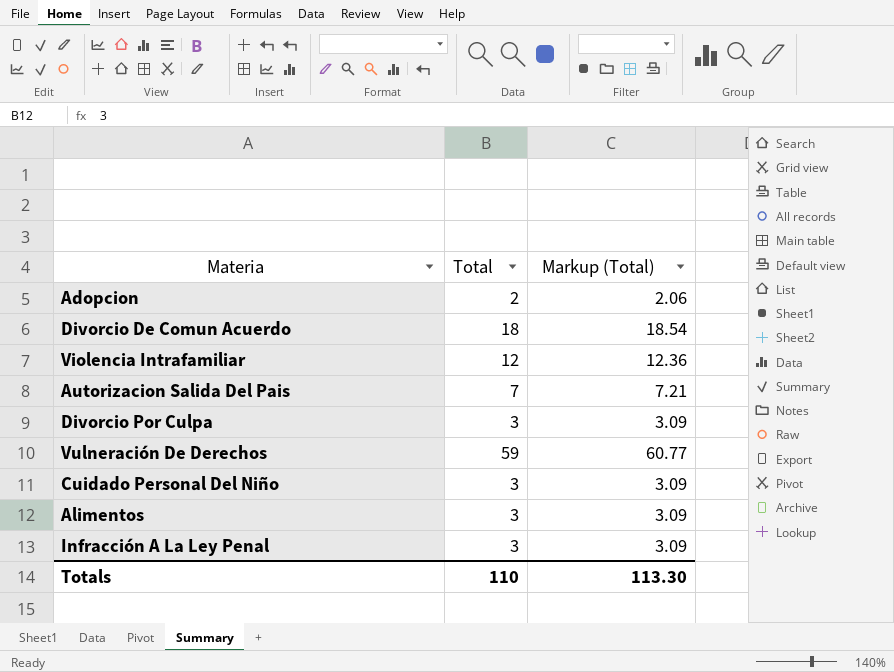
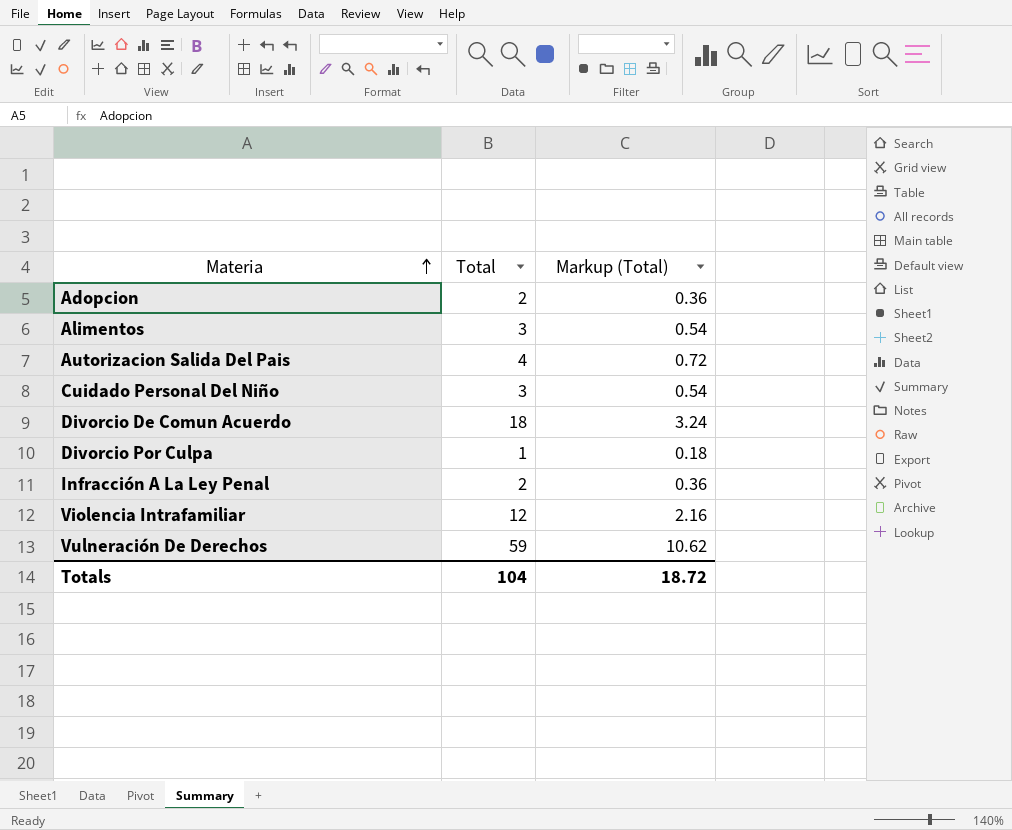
row order: none -> Materia ascending
column Markup (Total) | formula: [Total] * 1.03 -> [Total] * 0.18
Autorizacion Salida Del Pais | Total: 7 -> 4
Divorcio Por Culpa | Total: 3 -> 1
Infracción A La Ley Penal | Total: 3 -> 2
Totals | Total: 110 -> 104
Totals | Markup (Total): 113.30 -> 18.72

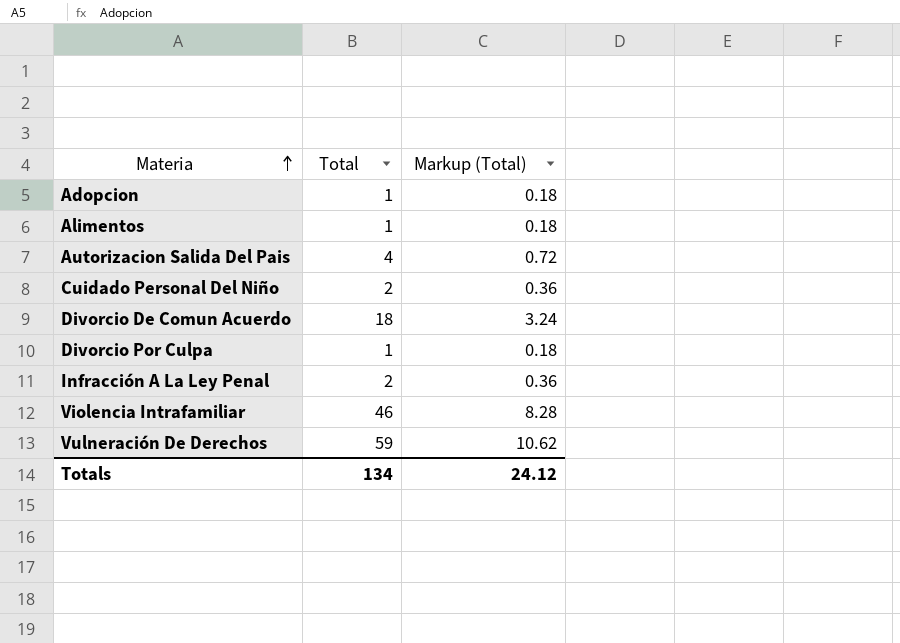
Adopcion | Total: 2 -> 1
Adopcion | Markup (Total): 0.36 -> 0.18
Alimentos | Total: 3 -> 1
Alimentos | Markup (Total): 0.54 -> 0.18
Cuidado Personal Del Niño | Total: 3 -> 2
Cuidado Personal Del Niño | Markup (Total): 0.54 -> 0.36
Violencia Intrafamiliar | Total: 12 -> 46
Violencia Intrafamiliar | Markup (Total): 2.16 -> 8.28
Totals | Total: 104 -> 134
Totals | Markup (Total): 18.72 -> 24.12

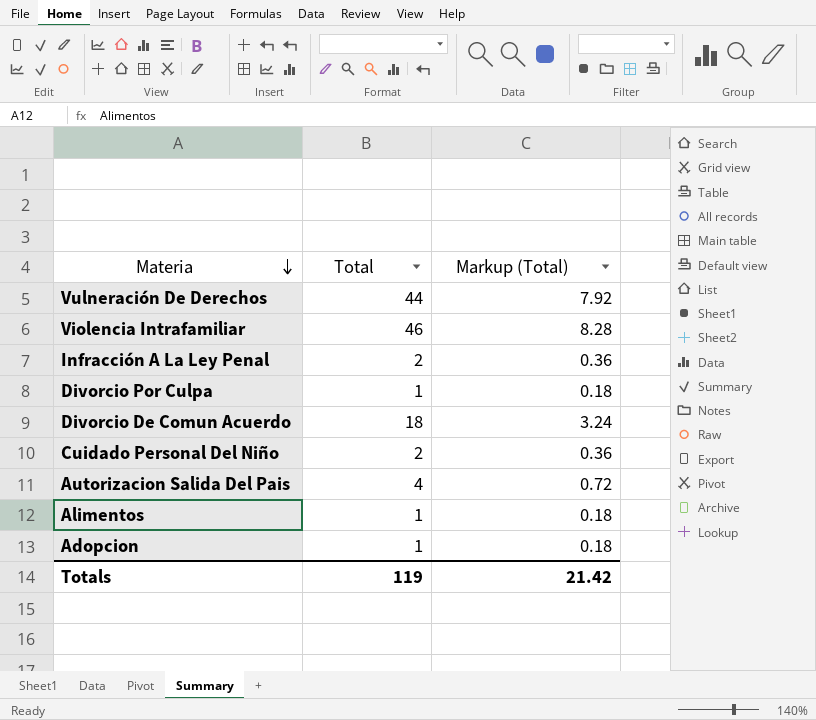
row order: Materia ascending -> Materia descending
Vulneración De Derechos | Total: 59 -> 44
Vulneración De Derechos | Markup (Total): 10.62 -> 7.92
Totals | Total: 134 -> 119
Totals | Markup (Total): 24.12 -> 21.42

